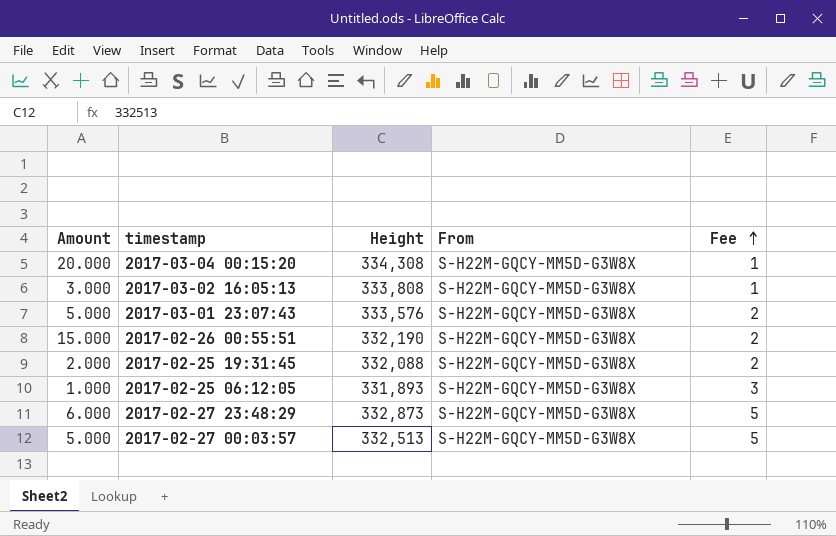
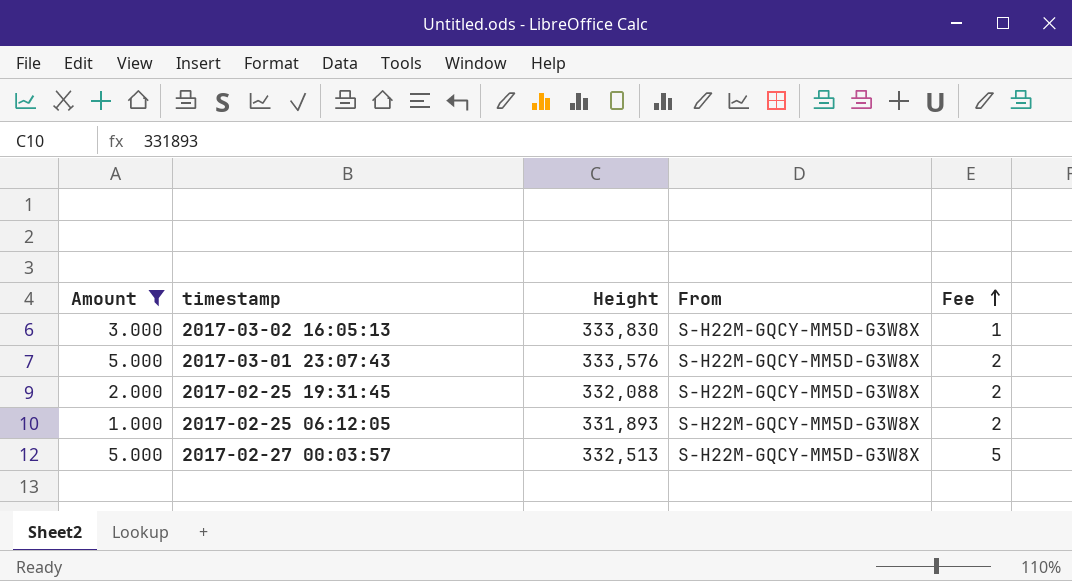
filter: none -> Amount <= 5.000
2017-03-02 16:05:13 | Height: 333,808 -> 333,830
2017-02-25 06:12:05 | Fee: 3 -> 2

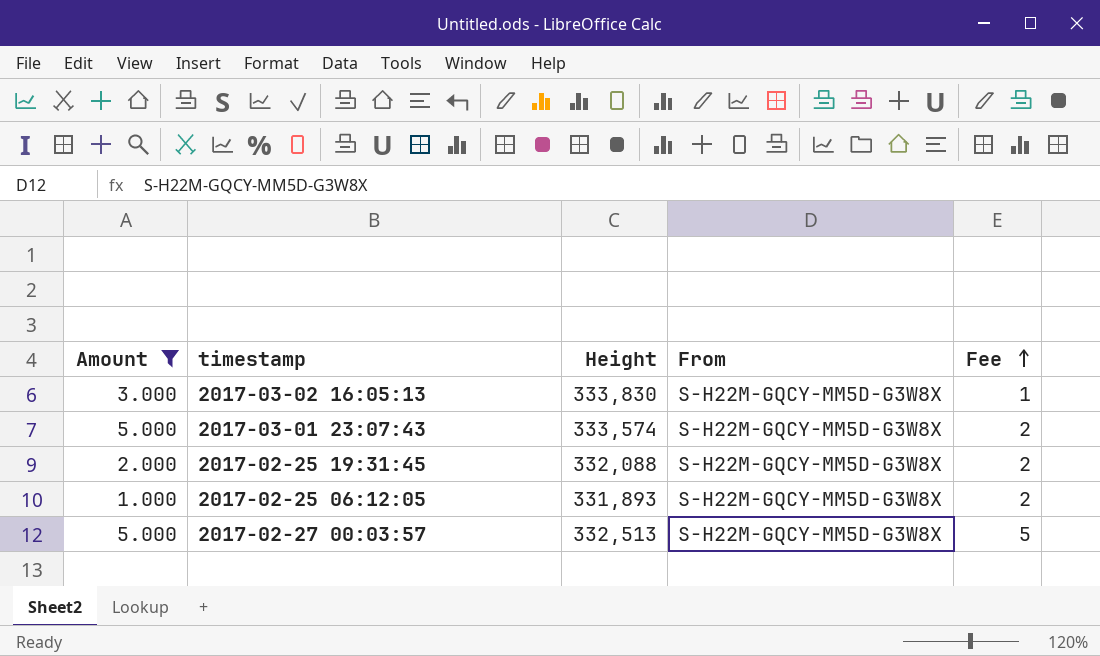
2017-03-01 23:07:43 | Height: 333,576 -> 333,574

